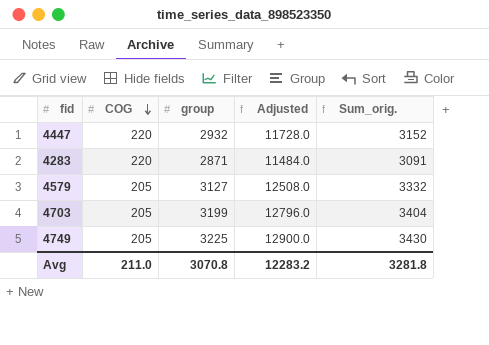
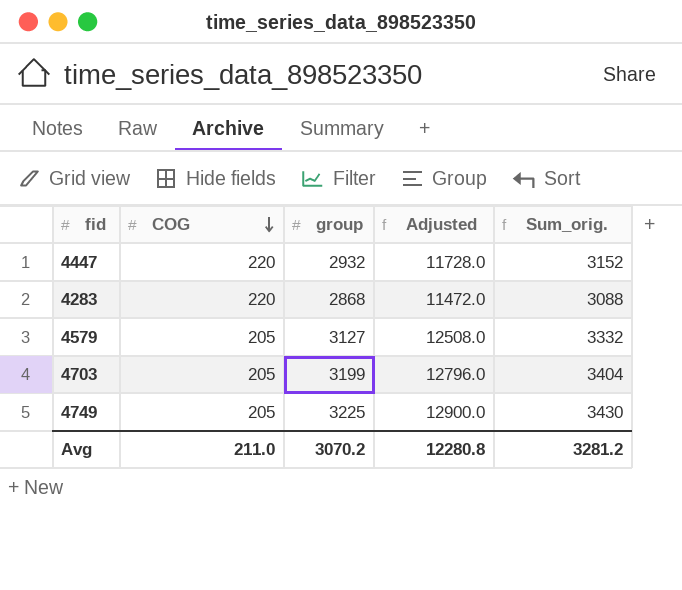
4283 | group: 2871 -> 2868
4283 | Adjusted: 11484.0 -> 11472.0
4283 | Sum_orig.: 3091 -> 3088
Avg | group: 3070.8 -> 3070.2
Avg | Adjusted: 12283.2 -> 12280.8
Avg | Sum_orig.: 3281.8 -> 3281.2

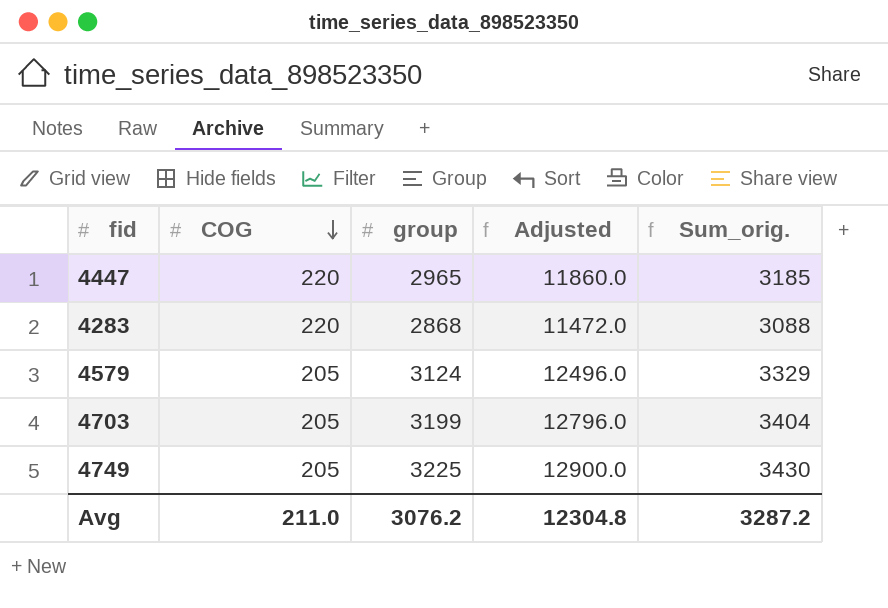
4447 | group: 2932 -> 2965
4447 | Adjusted: 11728.0 -> 11860.0
4447 | Sum_orig.: 3152 -> 3185
4579 | group: 3127 -> 3124
4579 | Adjusted: 12508.0 -> 12496.0
4579 | Sum_orig.: 3332 -> 3329
Avg | group: 3070.2 -> 3076.2
Avg | Adjusted: 12280.8 -> 12304.8
Avg | Sum_orig.: 3281.2 -> 3287.2

